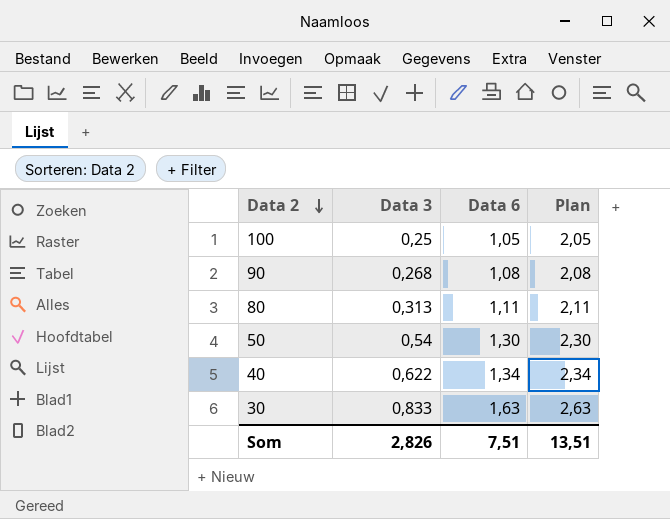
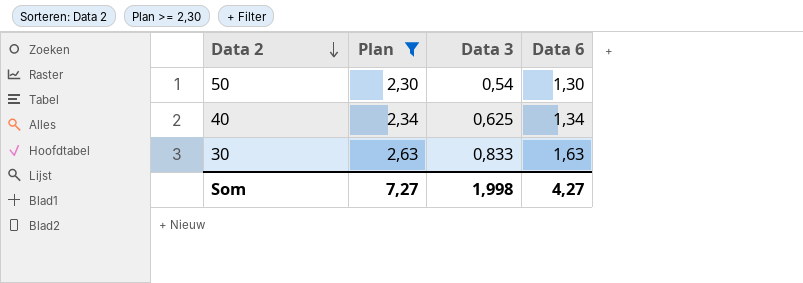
filter: none -> Plan >= 2,30
column Plan | position: 4 -> 2
40 | Data 3: 0,622 -> 0,625
Som | Plan: 13,51 -> 7,27
Som | Data 3: 2,826 -> 1,998
Som | Data 6: 7,51 -> 4,27

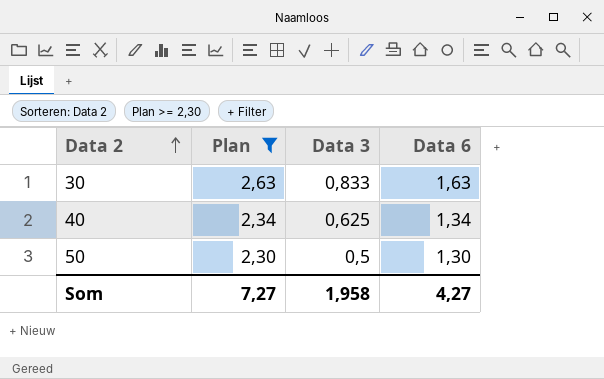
row order: Data 2 descending -> Data 2 ascending
50 | Data 3: 0,54 -> 0,5
Som | Data 3: 1,998 -> 1,958

